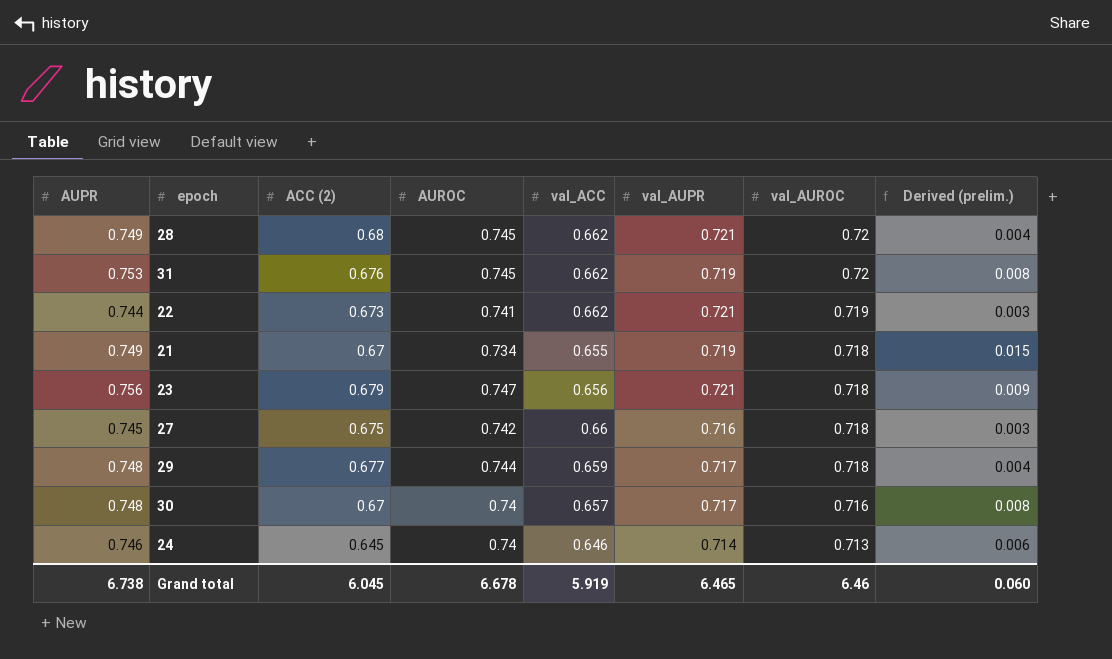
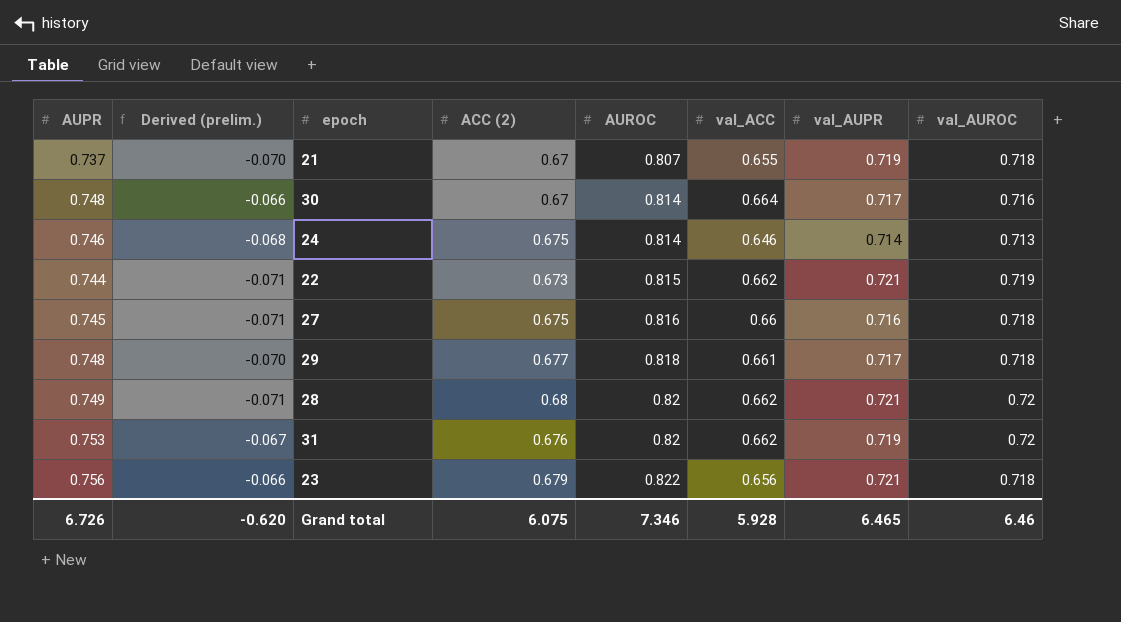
row order: val_AUROC descending -> AUROC ascending
column Derived (prelim.) | position: 8 -> 2
21 | AUPR: 0.749 -> 0.737
21 | Derived (prelim.): 0.015 -> -0.070
21 | AUROC: 0.734 -> 0.807
30 | Derived (prelim.): 0.008 -> -0.066
30 | AUROC: 0.74 -> 0.814
30 | val_ACC: 0.657 -> 0.664
24 | Derived (prelim.): 0.006 -> -0.068
24 | ACC (2): 0.645 -> 0.675
24 | AUROC: 0.74 -> 0.814
22 | Derived (prelim.): 0.003 -> -0.071
22 | AUROC: 0.741 -> 0.815
27 | Derived (prelim.): 0.003 -> -0.071
27 | AUROC: 0.742 -> 0.816
29 | Derived (prelim.): 0.004 -> -0.070
29 | AUROC: 0.744 -> 0.818
29 | val_ACC: 0.659 -> 0.661
28 | Derived (prelim.): 0.004 -> -0.071
28 | AUROC: 0.745 -> 0.82
31 | Derived (prelim.): 0.008 -> -0.067
31 | AUROC: 0.745 -> 0.82
23 | Derived (prelim.): 0.009 -> -0.066
23 | AUROC: 0.747 -> 0.822
Grand total | AUPR: 6.738 -> 6.726
Grand total | Derived (prelim.): 0.060 -> -0.620
Grand total | ACC (2): 6.045 -> 6.075
Grand total | AUROC: 6.678 -> 7.346
Grand total | val_ACC: 5.919 -> 5.928

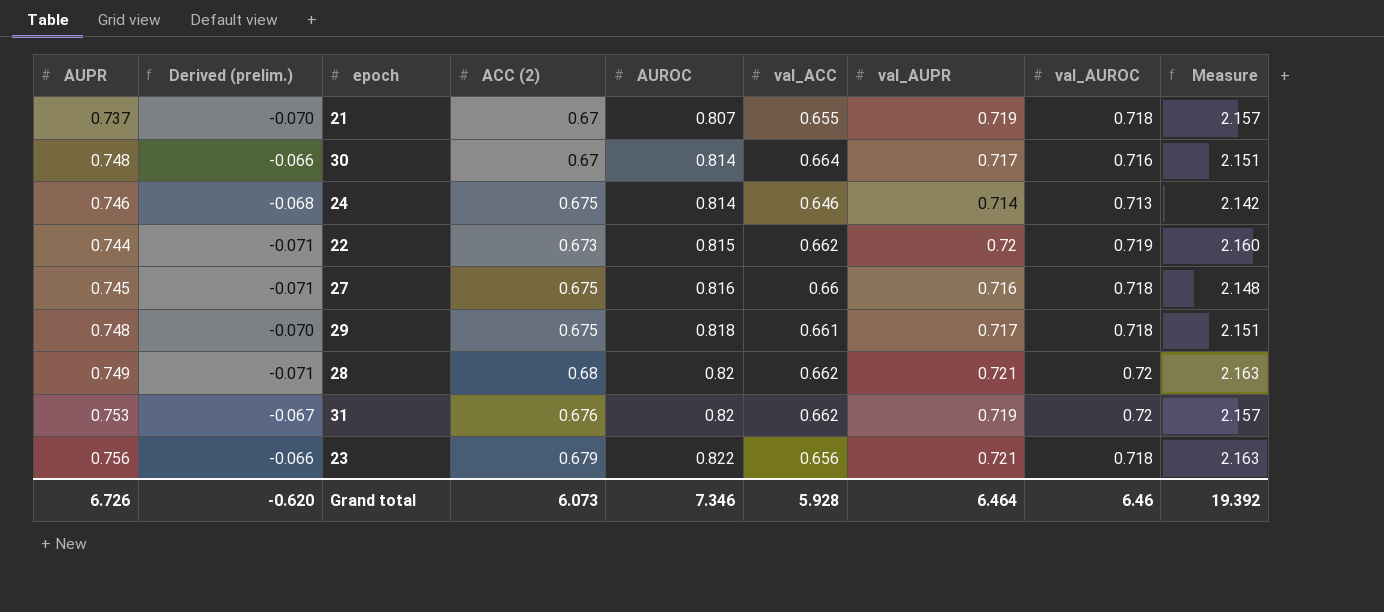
column Measure | formula: none -> [val_AUPR] * 3
22 | val_AUPR: 0.721 -> 0.72
29 | ACC (2): 0.677 -> 0.675
Grand total | ACC (2): 6.075 -> 6.073
Grand total | val_AUPR: 6.465 -> 6.464

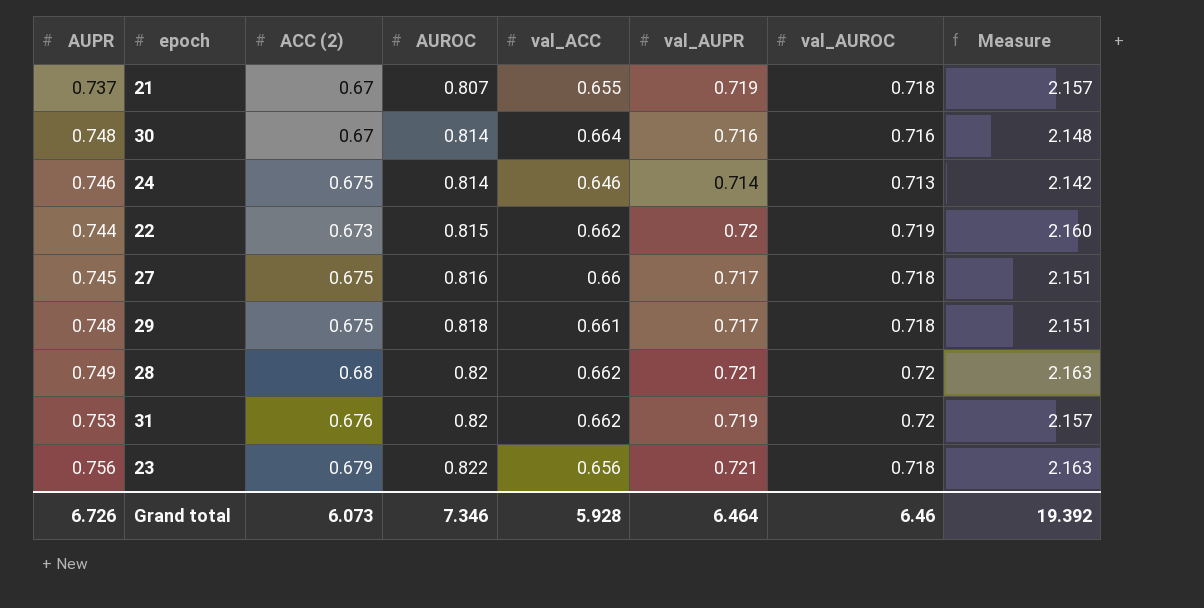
column Derived (prelim.) | formula: [AUPR] - [AUROC] -> none
30 | val_AUPR: 0.717 -> 0.716
30 | Measure: 2.151 -> 2.148
27 | val_AUPR: 0.716 -> 0.717
27 | Measure: 2.148 -> 2.151

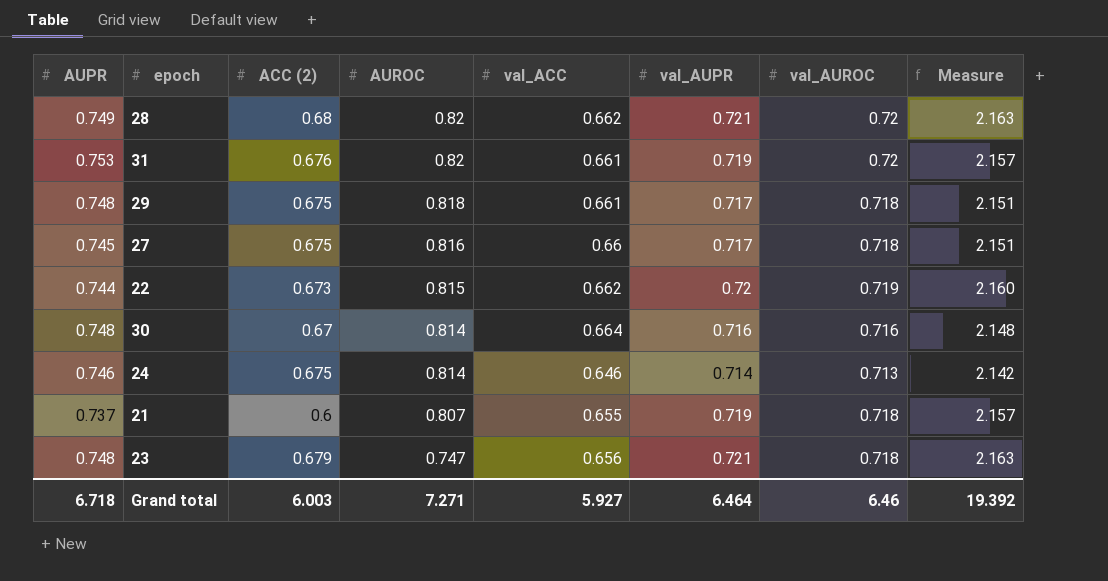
row order: AUROC ascending -> AUROC descending
31 | val_ACC: 0.662 -> 0.661
21 | ACC (2): 0.67 -> 0.6
23 | AUPR: 0.756 -> 0.748
23 | AUROC: 0.822 -> 0.747
Grand total | AUPR: 6.726 -> 6.718
Grand total | ACC (2): 6.073 -> 6.003
Grand total | AUROC: 7.346 -> 7.271
Grand total | val_ACC: 5.928 -> 5.927

